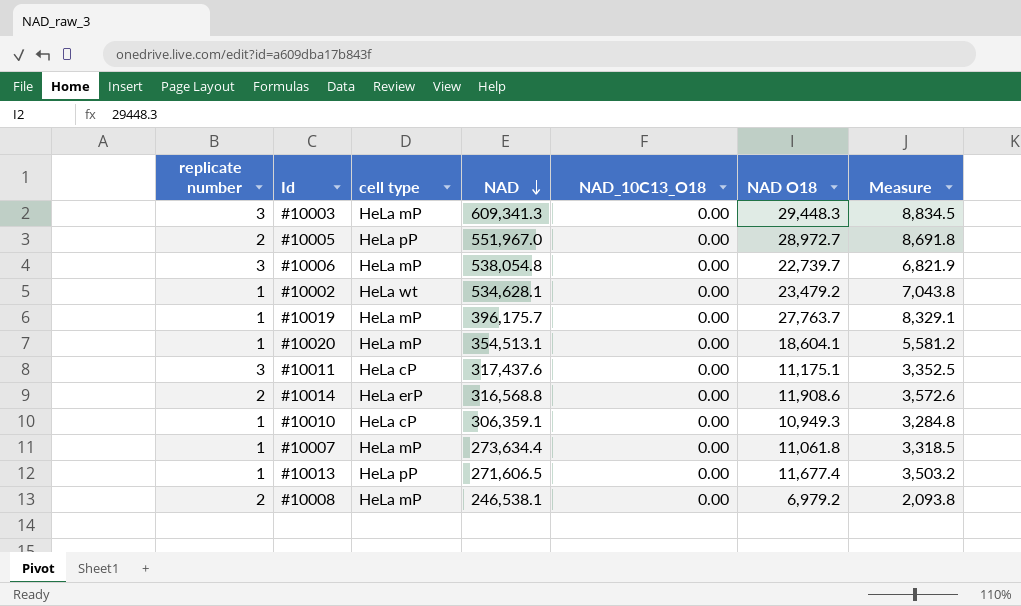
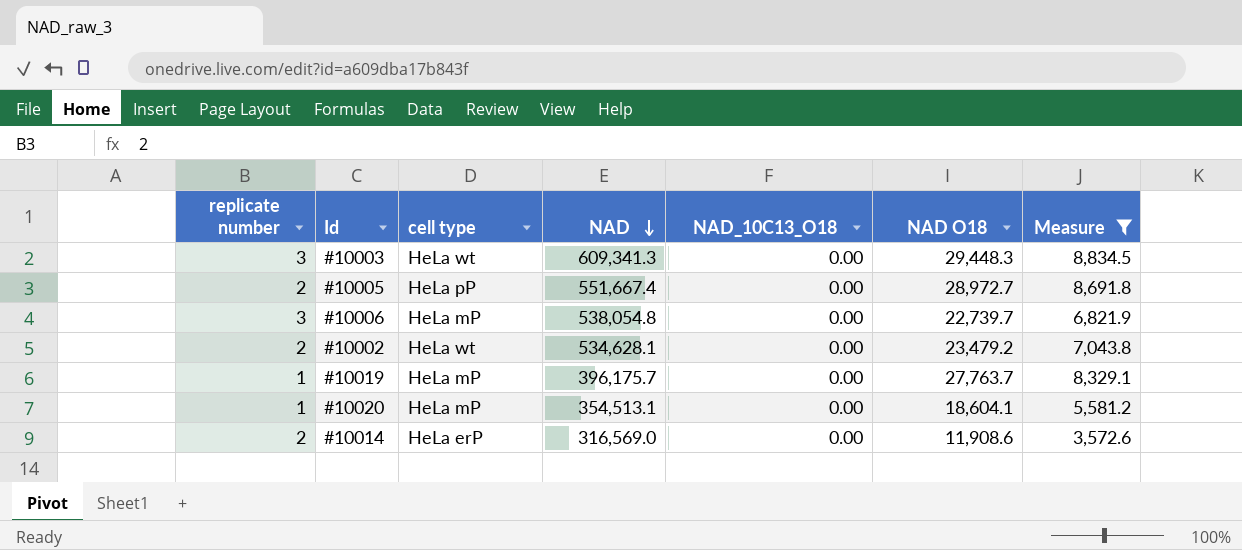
filter: none -> Measure >= 3,572.6
#10003 | cell type: HeLa mP -> HeLa wt
#10005 | NAD: 551,967.0 -> 551,667.4
#10002 | replicate number: 1 -> 2
#10014 | NAD: 316,568.8 -> 316,569.0

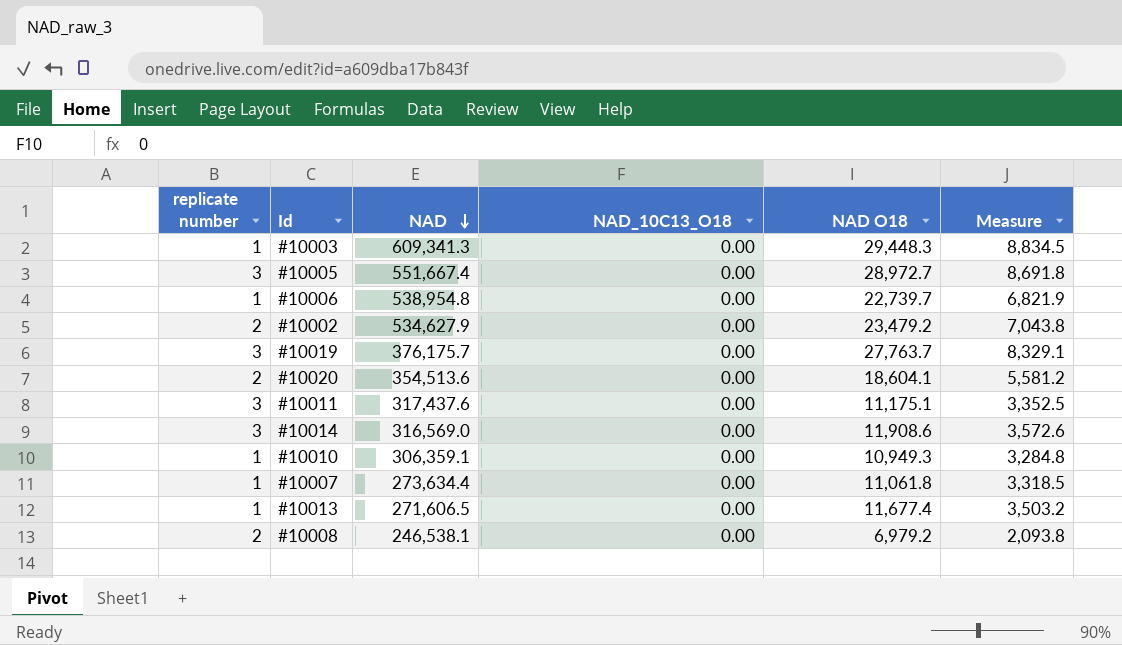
filter: Measure >= 3,572.6 -> none
column cell type | position: 3 -> none
#10003 | replicate number: 3 -> 1
#10005 | replicate number: 2 -> 3
#10006 | replicate number: 3 -> 1
#10006 | NAD: 538,054.8 -> 538,954.8
#10002 | NAD: 534,628.1 -> 534,627.9
#10019 | replicate number: 1 -> 3
#10019 | NAD: 396,175.7 -> 376,175.7
#10020 | replicate number: 1 -> 2
#10020 | NAD: 354,513.1 -> 354,513.6
#10014 | replicate number: 2 -> 3

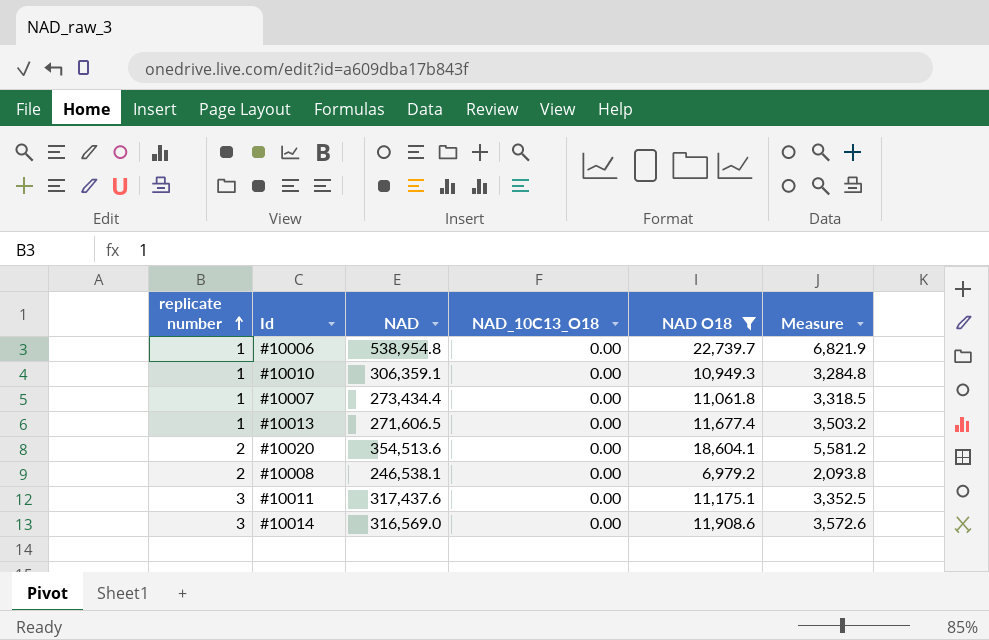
filter: none -> NAD O18 <= 22,739.7
row order: NAD descending -> replicate number ascending
#10007 | NAD: 273,634.4 -> 273,434.4

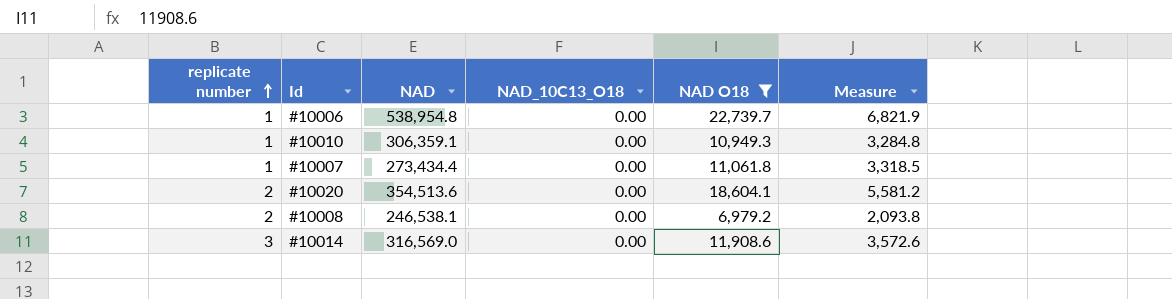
row #10013: 1 | 271,606.5 | 0.00 | 11,677.4 | 3,503.2 -> none
row #10011: 3 | 317,437.6 | 0.00 | 11,175.1 | 3,352.5 -> none

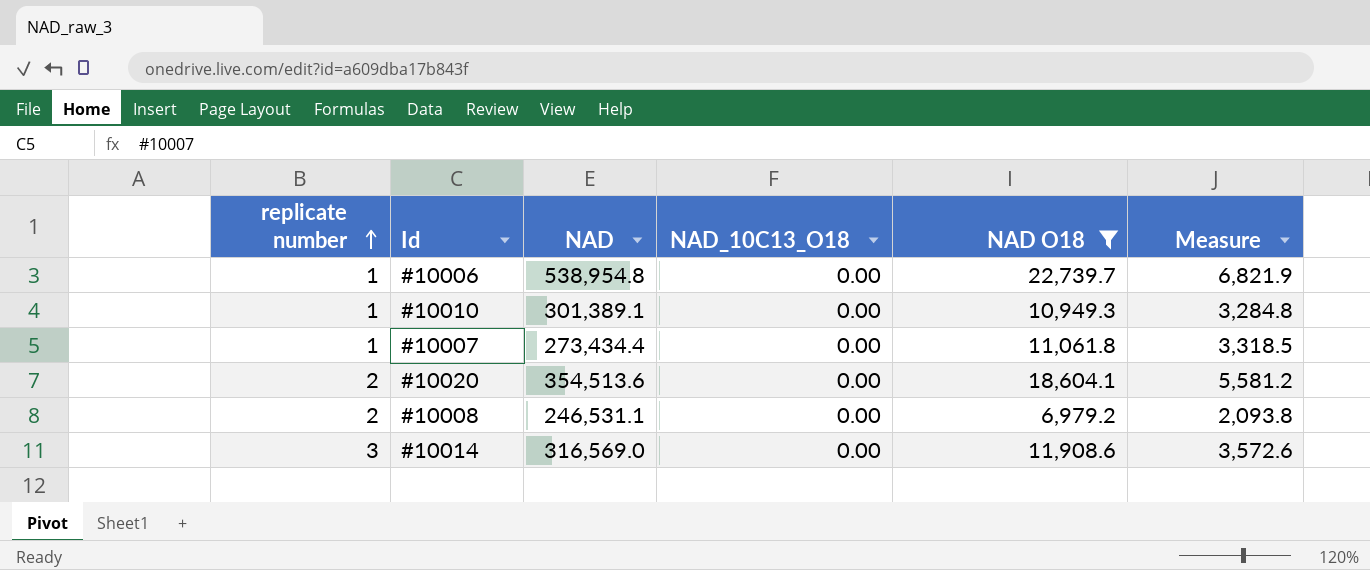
#10010 | NAD: 306,359.1 -> 301,389.1
#10008 | NAD: 246,538.1 -> 246,531.1

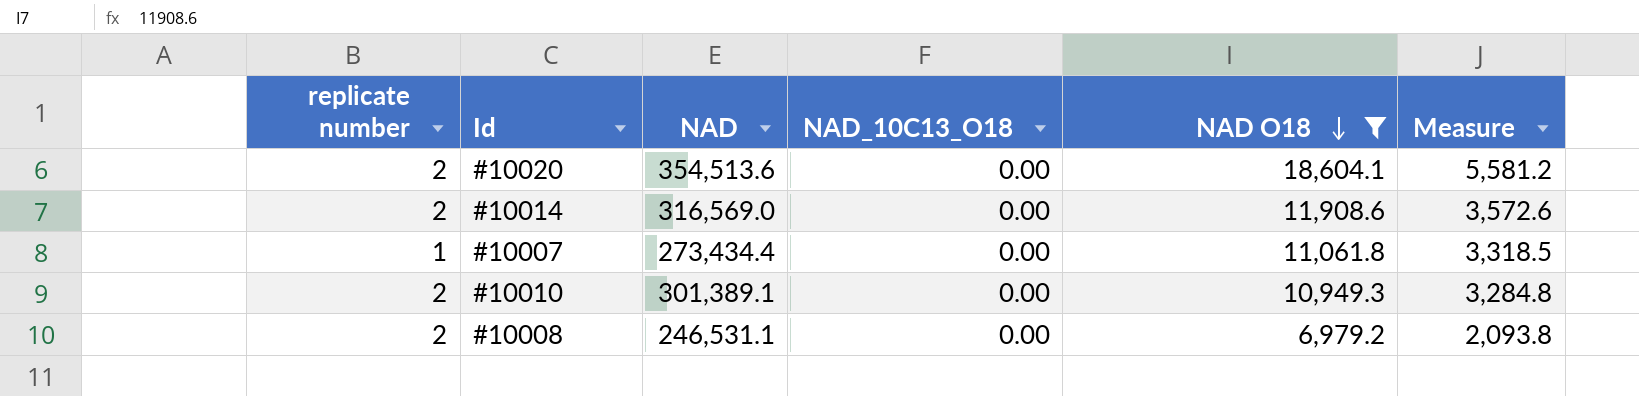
row order: replicate number ascending -> NAD O18 descending
row #10006: 1 | 538,954.8 | 0.00 | 22,739.7 | 6,821.9 -> none
#10014 | replicate number: 3 -> 2
#10010 | replicate number: 1 -> 2

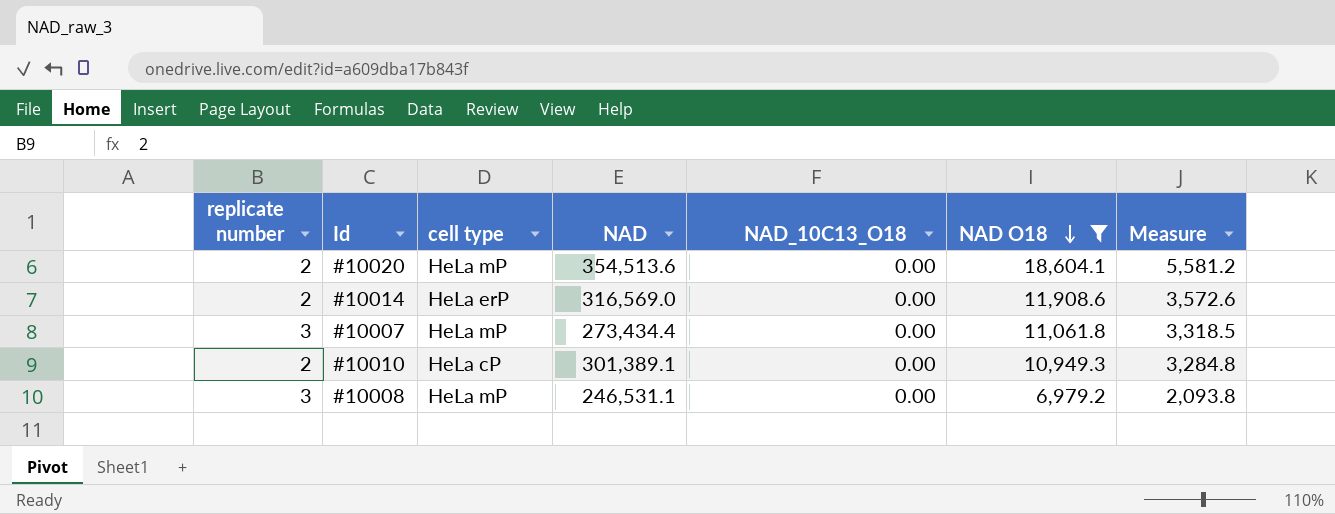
column cell type | position: none -> 3
#10007 | replicate number: 1 -> 3
#10008 | replicate number: 2 -> 3

